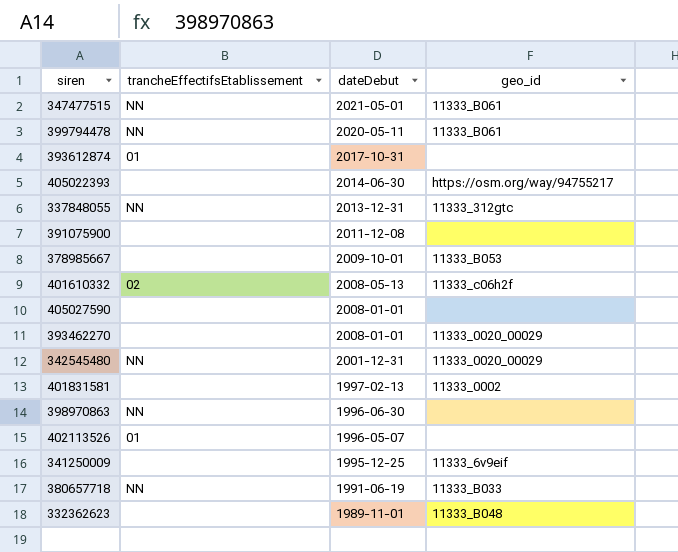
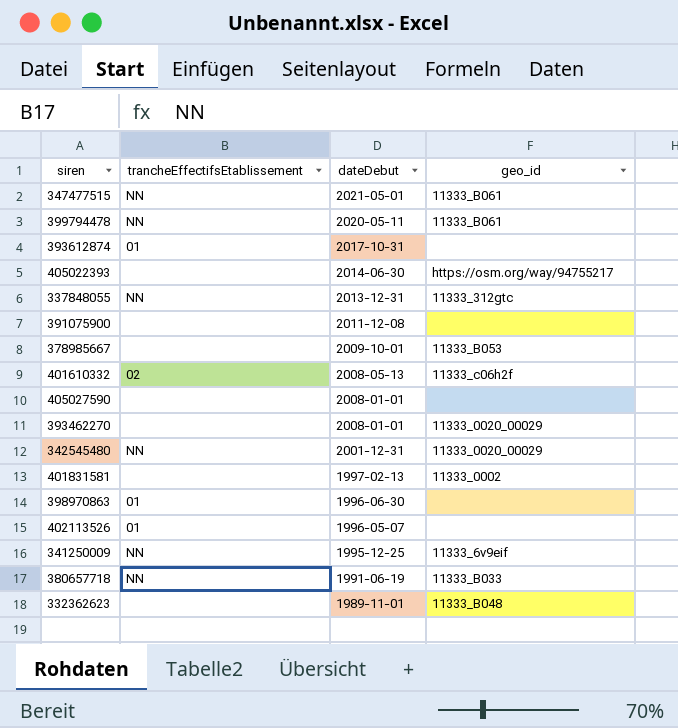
398970863 | trancheEffectifsEtablissement: NN -> 01
341250009 | trancheEffectifsEtablissement: none -> NN

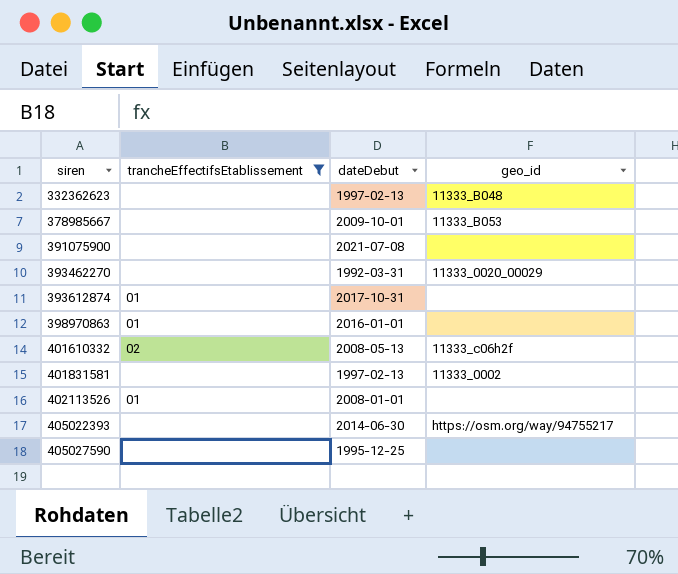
filter: none -> trancheEffectifsEtablissement != NN
row order: dateDebut descending -> siren ascending
332362623 | dateDebut: 1989-11-01 -> 1997-02-13
391075900 | dateDebut: 2011-12-08 -> 2021-07-08
393462270 | dateDebut: 2008-01-01 -> 1992-03-31
398970863 | dateDebut: 1996-06-30 -> 2016-01-01
402113526 | dateDebut: 1996-05-07 -> 2008-01-01
405027590 | dateDebut: 2008-01-01 -> 1995-12-25

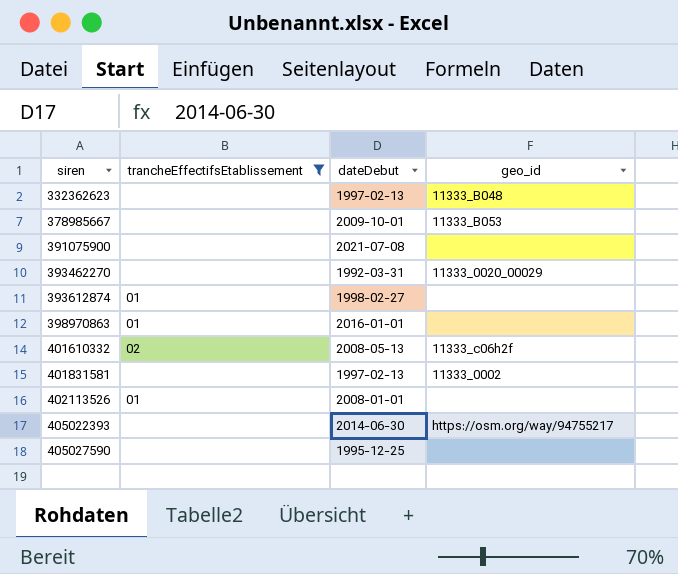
393612874 | dateDebut: 2017-10-31 -> 1998-02-27

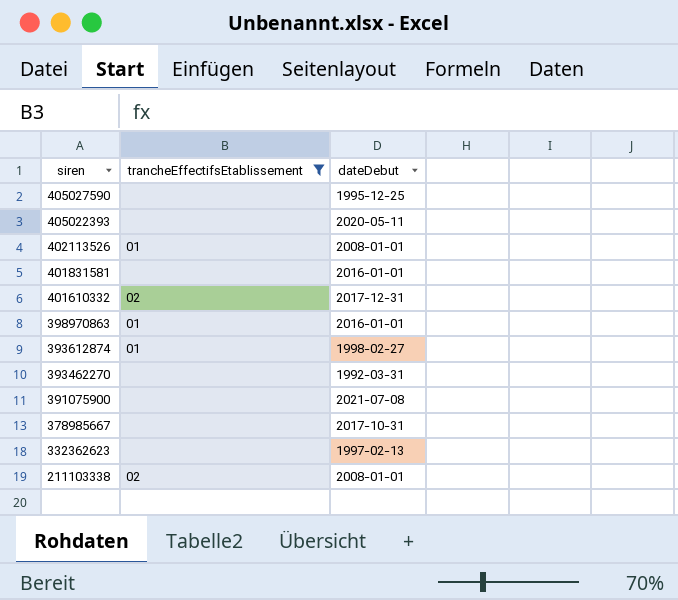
row order: siren ascending -> siren descending
column geo_id | position: 4 -> none
405022393 | dateDebut: 2014-06-30 -> 2020-05-11
401831581 | dateDebut: 1997-02-13 -> 2016-01-01
401610332 | dateDebut: 2008-05-13 -> 2017-12-31
378985667 | dateDebut: 2009-10-01 -> 2017-10-31
row 211103338: none -> 02 | 2008-01-01

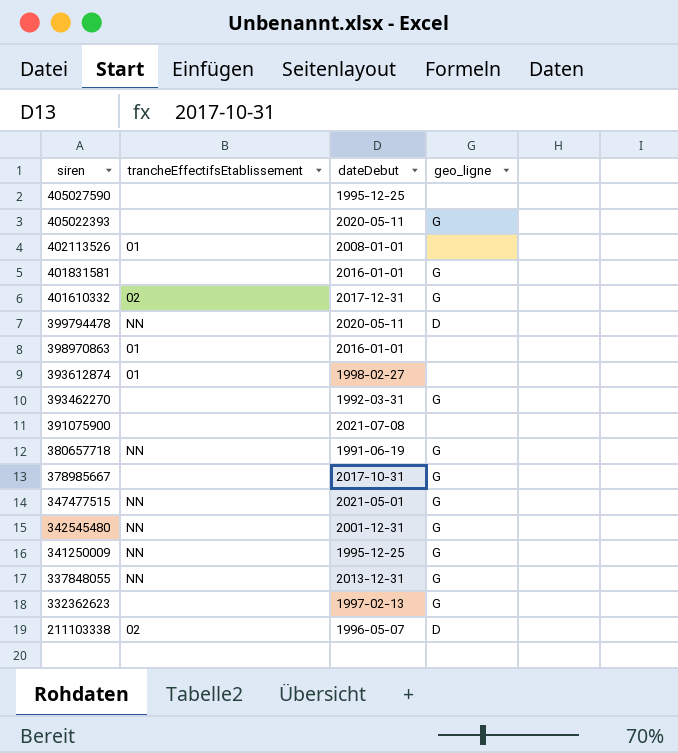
filter: trancheEffectifsEtablissement != NN -> none
column geo_ligne | position: none -> 4
211103338 | dateDebut: 2008-01-01 -> 1996-05-07

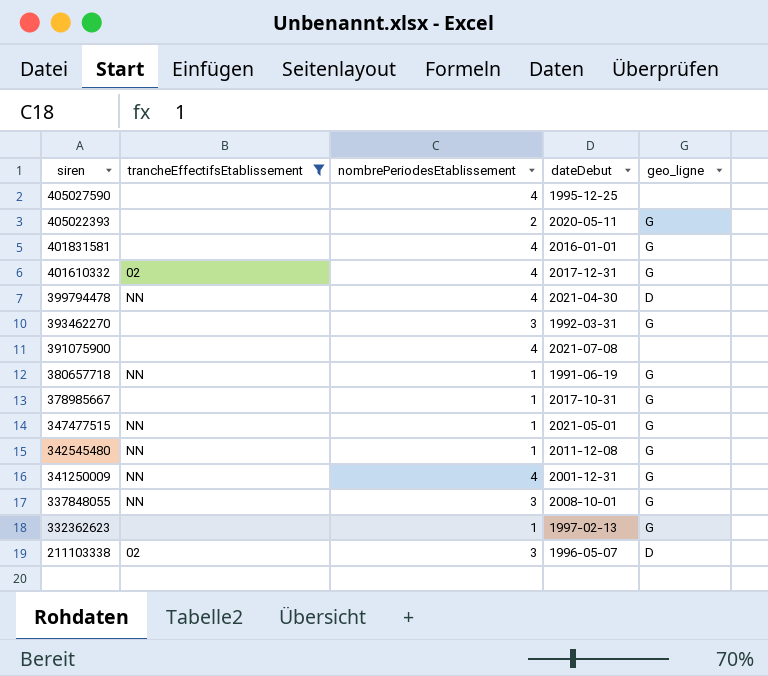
filter: none -> trancheEffectifsEtablissement != 01
column nombrePeriodesEtablissement | position: none -> 3
399794478 | dateDebut: 2020-05-11 -> 2021-04-30
342545480 | dateDebut: 2001-12-31 -> 2011-12-08
341250009 | dateDebut: 1995-12-25 -> 2001-12-31
337848055 | dateDebut: 2013-12-31 -> 2008-10-01

